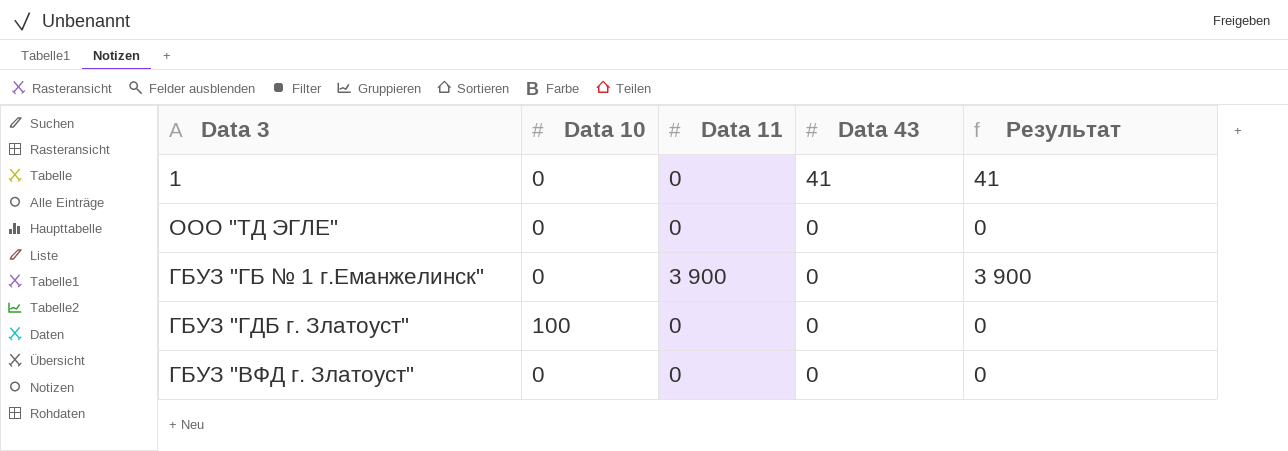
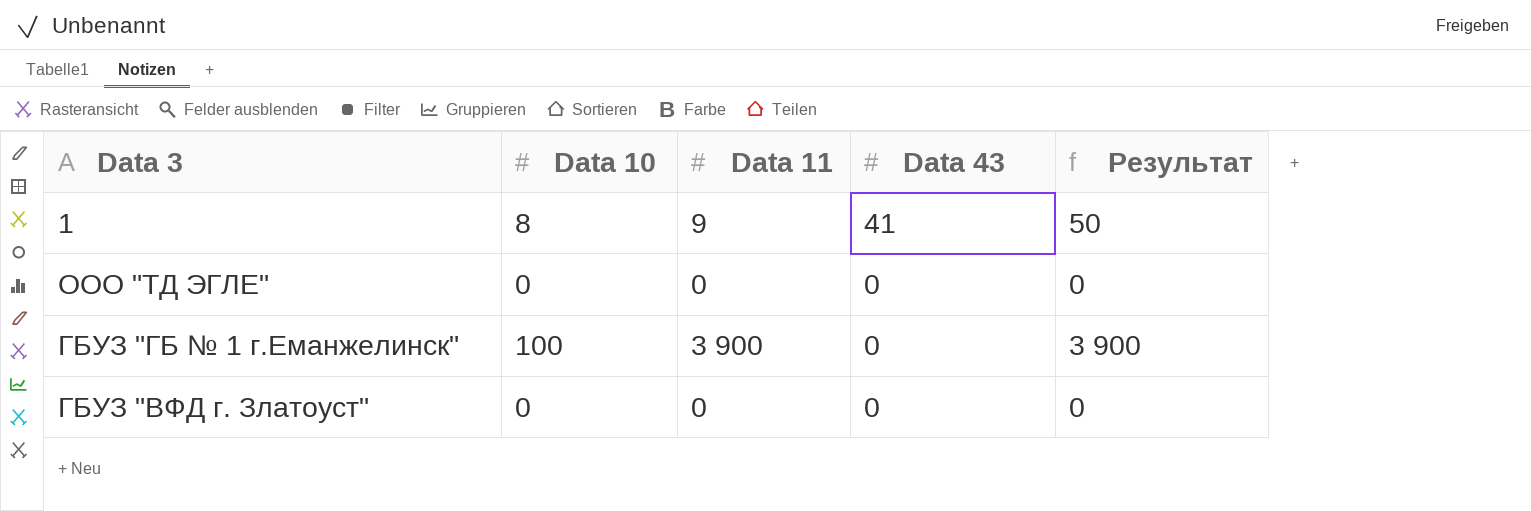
row ГБУЗ "ГДБ г. Златоуст": 100 | 0 | 0 | 0 -> none
1 | Data 10: 0 -> 8
1 | Data 11: 0 -> 9
1 | Результат: 41 -> 50
ГБУЗ "ГБ № 1 г.Еманжелинск" | Data 10: 0 -> 100

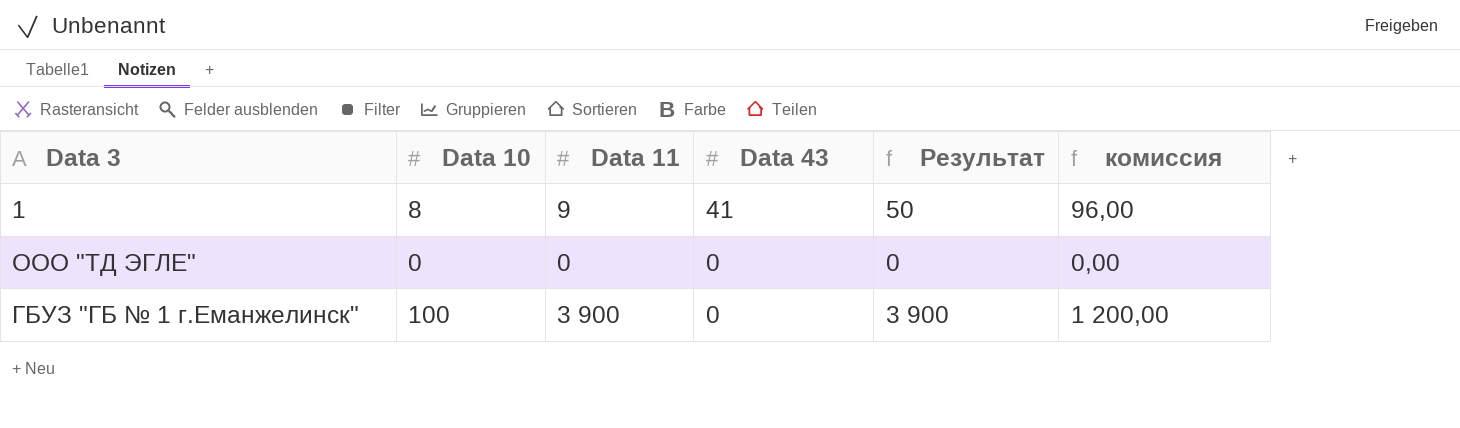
column комиссия | formula: none -> [Data 10] * 12
row ГБУЗ "ВФД г. Златоуст": 0 | 0 | 0 | 0 -> none

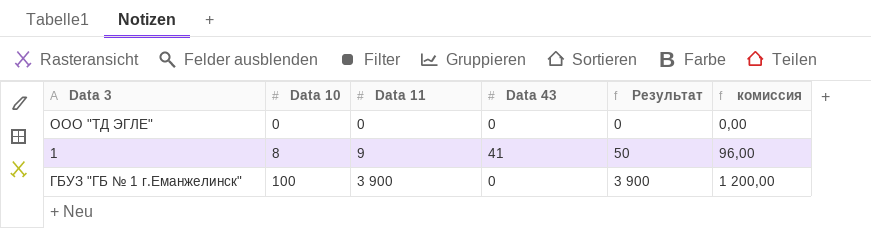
row order: Data 43 descending -> Data 10 ascending

